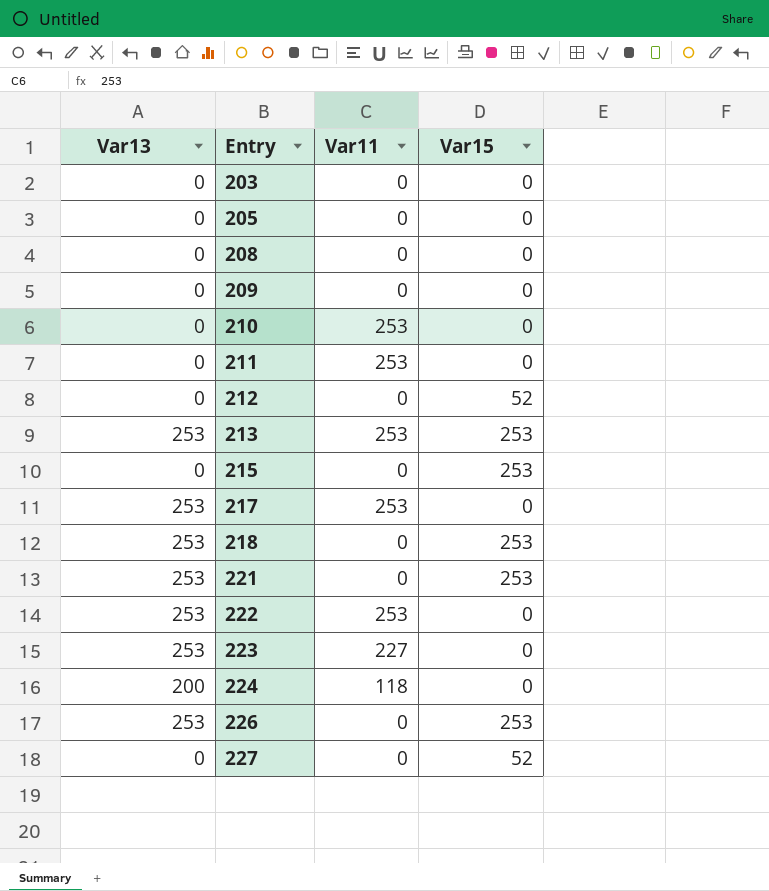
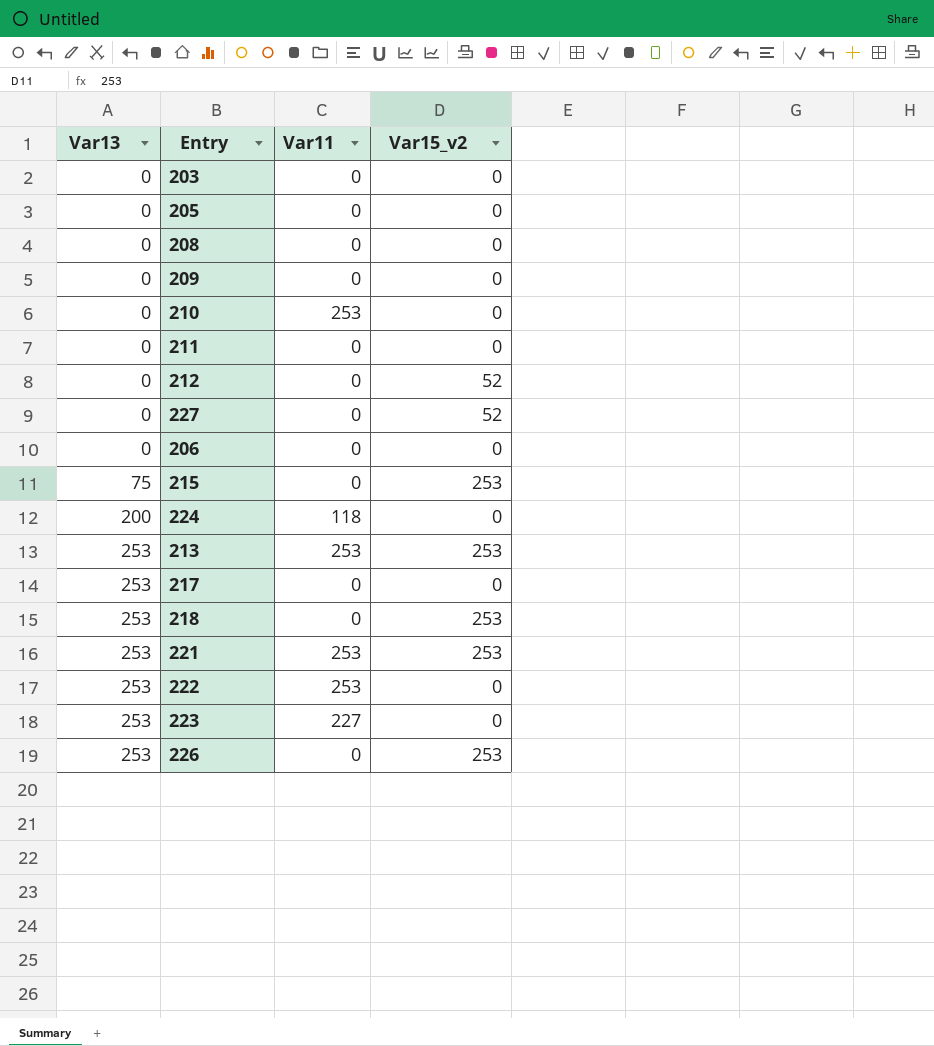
row order: Entry ascending -> Var13 ascending
column name: Var15 -> Var15_v2
211 | Var11: 253 -> 0
row 206: none -> 0 | 0 | 0
215 | Var13: 0 -> 75
217 | Var11: 253 -> 0
221 | Var11: 0 -> 253

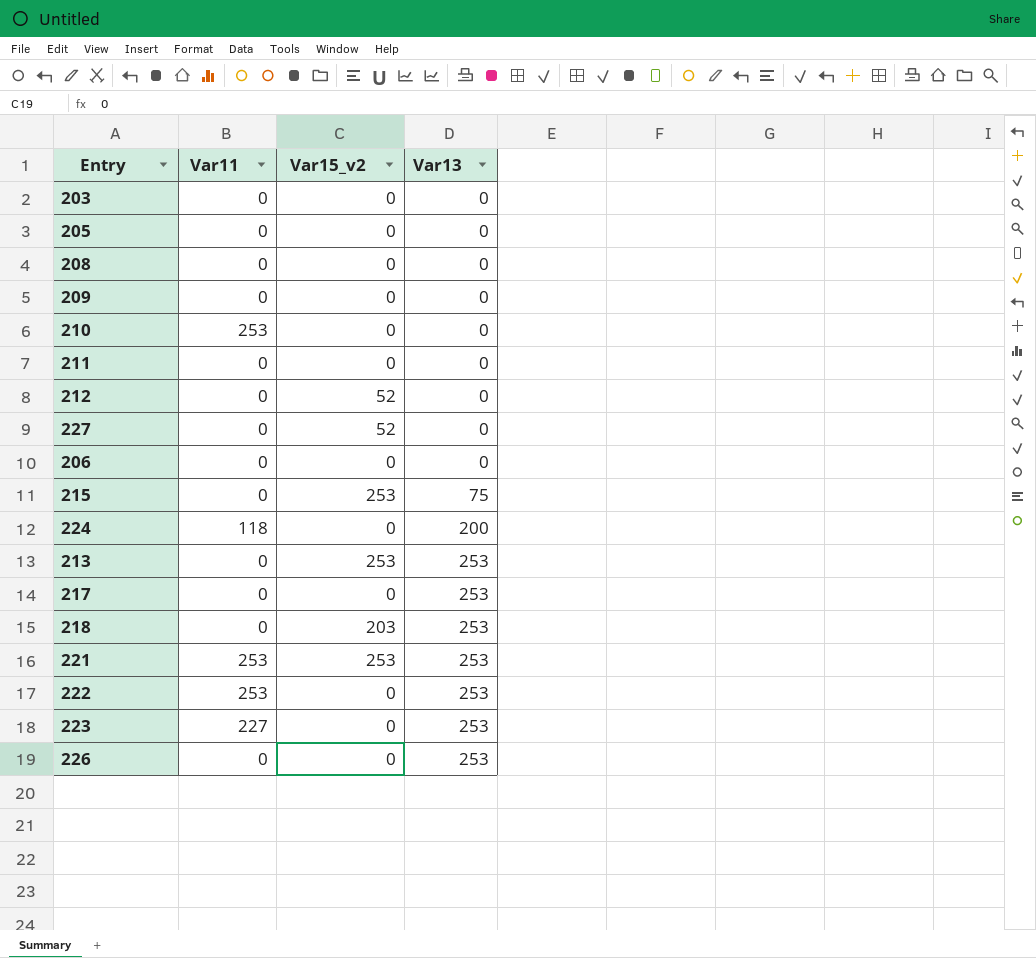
column Var13 | position: 1 -> 4
213 | Var11: 253 -> 0
218 | Var15_v2: 253 -> 203
226 | Var15_v2: 253 -> 0

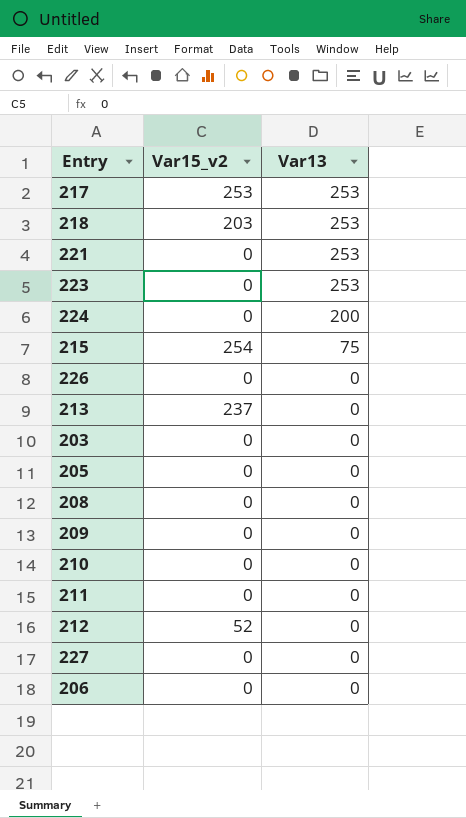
row order: Var13 ascending -> Var13 descending
column Var11 | position: 2 -> none
row 222: 253 | 0 | 253 -> none
217 | Var15_v2: 0 -> 253
221 | Var15_v2: 253 -> 0
215 | Var15_v2: 253 -> 254
226 | Var13: 253 -> 0
213 | Var15_v2: 253 -> 237
213 | Var13: 253 -> 0
227 | Var15_v2: 52 -> 0

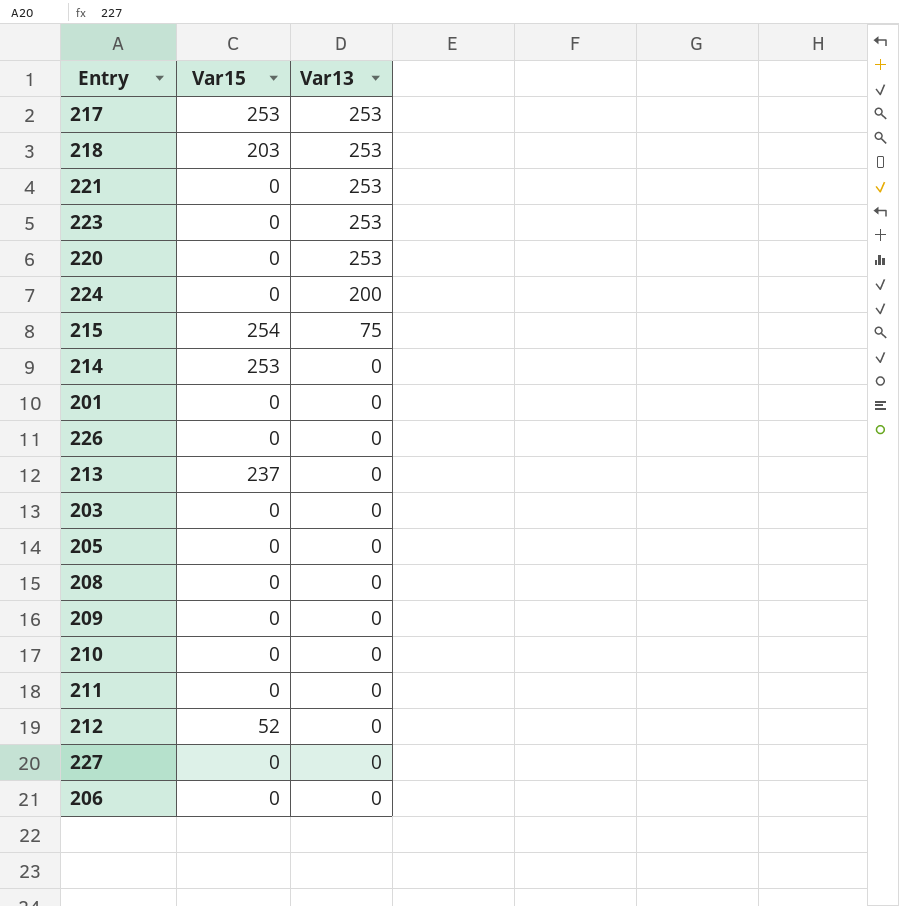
column name: Var15_v2 -> Var15
row 220: none -> 0 | 253
row 214: none -> 253 | 0
row 201: none -> 0 | 0

